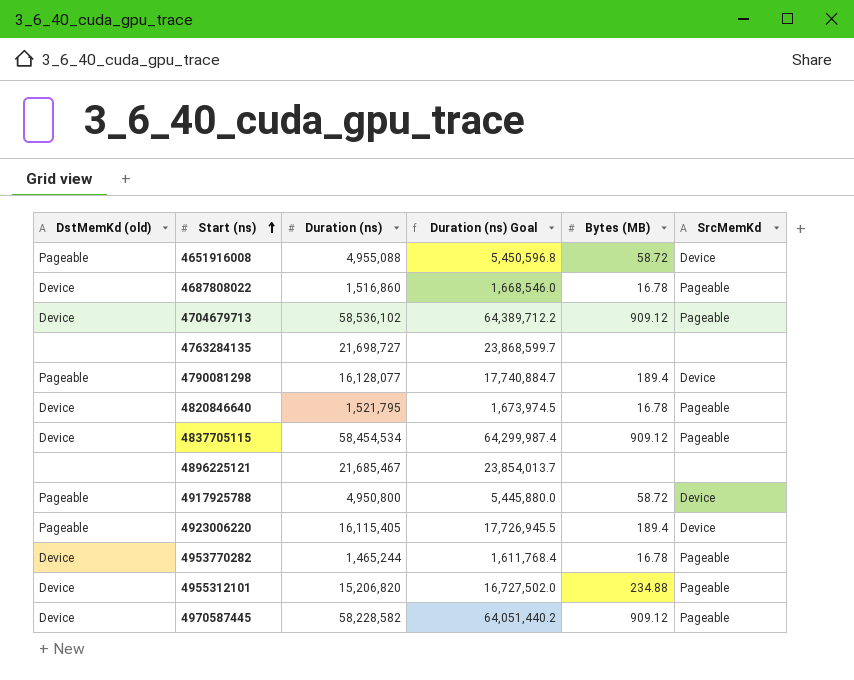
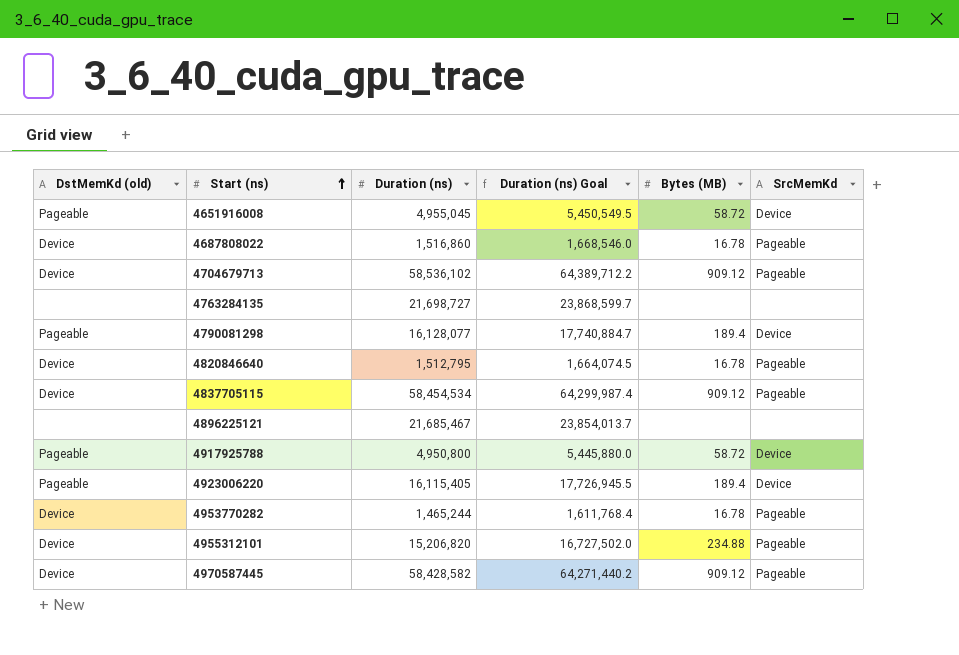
4651916008 | Duration (ns): 4,955,088 -> 4,955,045
4651916008 | Duration (ns) Goal: 5,450,596.8 -> 5,450,549.5
4820846640 | Duration (ns): 1,521,795 -> 1,512,795
4820846640 | Duration (ns) Goal: 1,673,974.5 -> 1,664,074.5
4970587445 | Duration (ns): 58,228,582 -> 58,428,582
4970587445 | Duration (ns) Goal: 64,051,440.2 -> 64,271,440.2

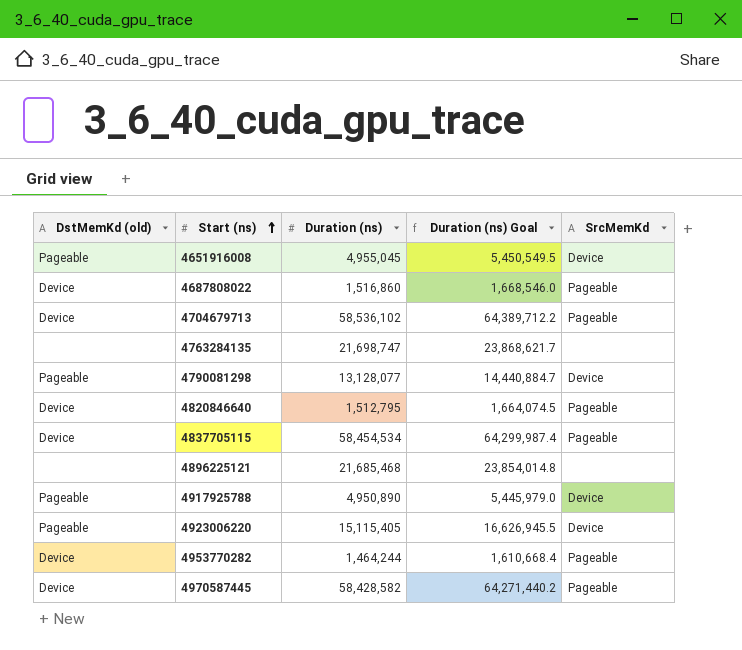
column Bytes (MB) | position: 5 -> none
row 4955312101: Device | 15,206,820 | 16,727,502.0 | 234.88 | Pageable -> none
4763284135 | Duration (ns): 21,698,727 -> 21,698,747
4763284135 | Duration (ns) Goal: 23,868,599.7 -> 23,868,621.7
4790081298 | Duration (ns): 16,128,077 -> 13,128,077
4790081298 | Duration (ns) Goal: 17,740,884.7 -> 14,440,884.7
4896225121 | Duration (ns): 21,685,467 -> 21,685,468
4896225121 | Duration (ns) Goal: 23,854,013.7 -> 23,854,014.8
4917925788 | Duration (ns): 4,950,800 -> 4,950,890
4917925788 | Duration (ns) Goal: 5,445,880.0 -> 5,445,979.0
4923006220 | Duration (ns): 16,115,405 -> 15,115,405
4923006220 | Duration (ns) Goal: 17,726,945.5 -> 16,626,945.5
4953770282 | Duration (ns): 1,465,244 -> 1,464,244
4953770282 | Duration (ns) Goal: 1,611,768.4 -> 1,610,668.4

